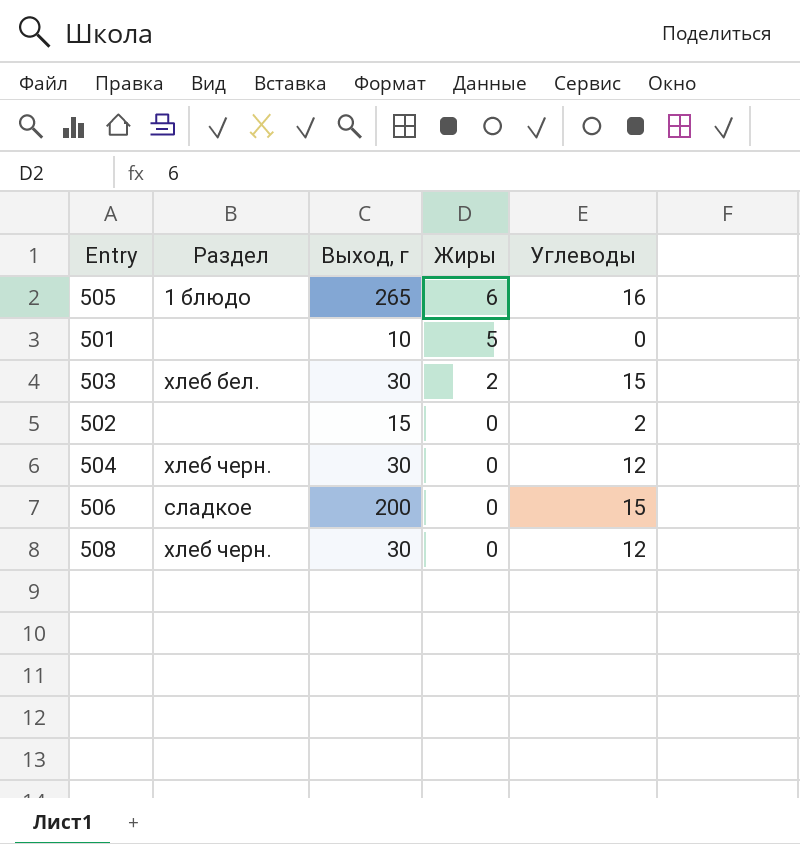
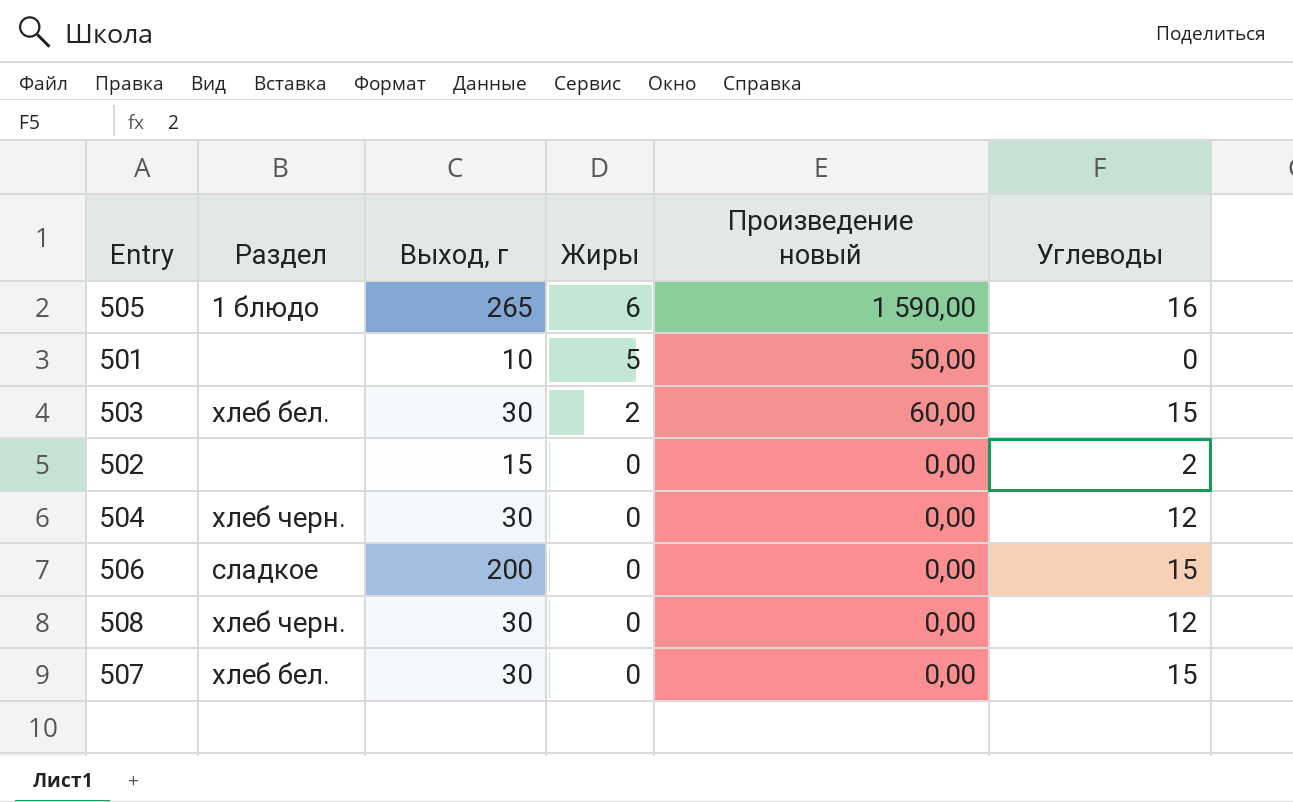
column Произведение новый | formula: none -> [Выход, г] * [Жиры]
row 507: none -> хлеб бел. | 30 | 0 | 0,00 | 15

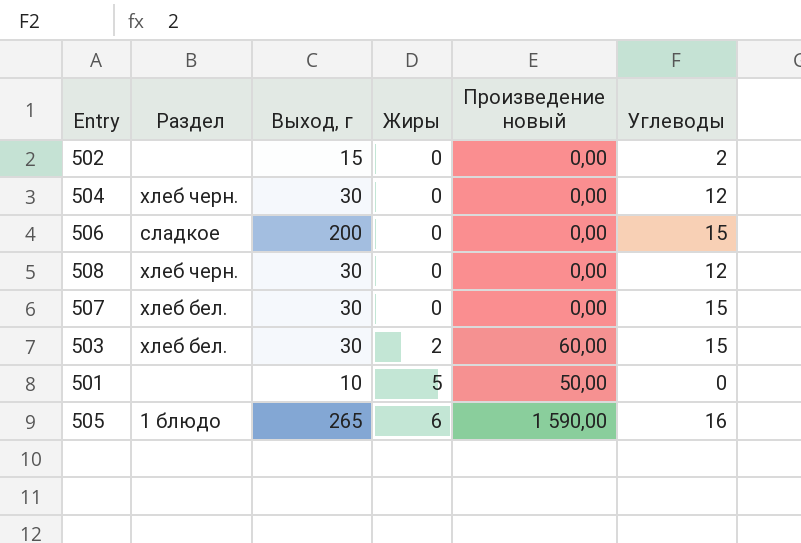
row order: Жиры descending -> Жиры ascending

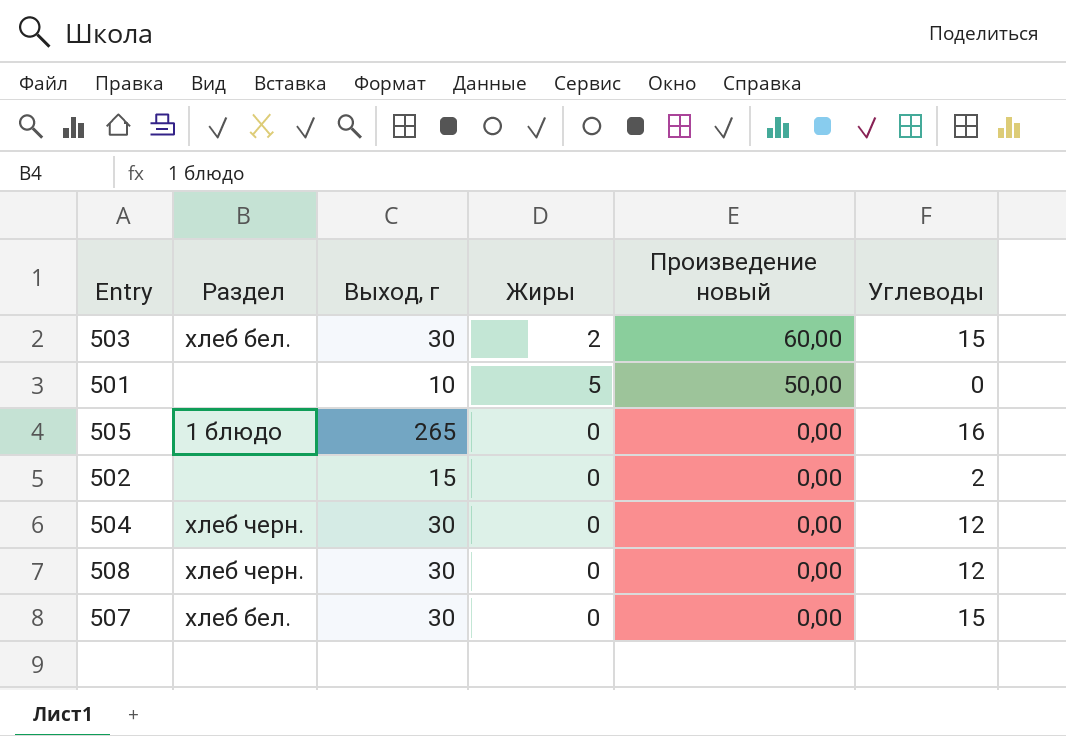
row order: Жиры ascending -> Произведение новый descending
row 506: сладкое | 200 | 0 | 0,00 | 15 -> none
505 | Жиры: 6 -> 0
505 | Произведение новый: 1 590,00 -> 0,00

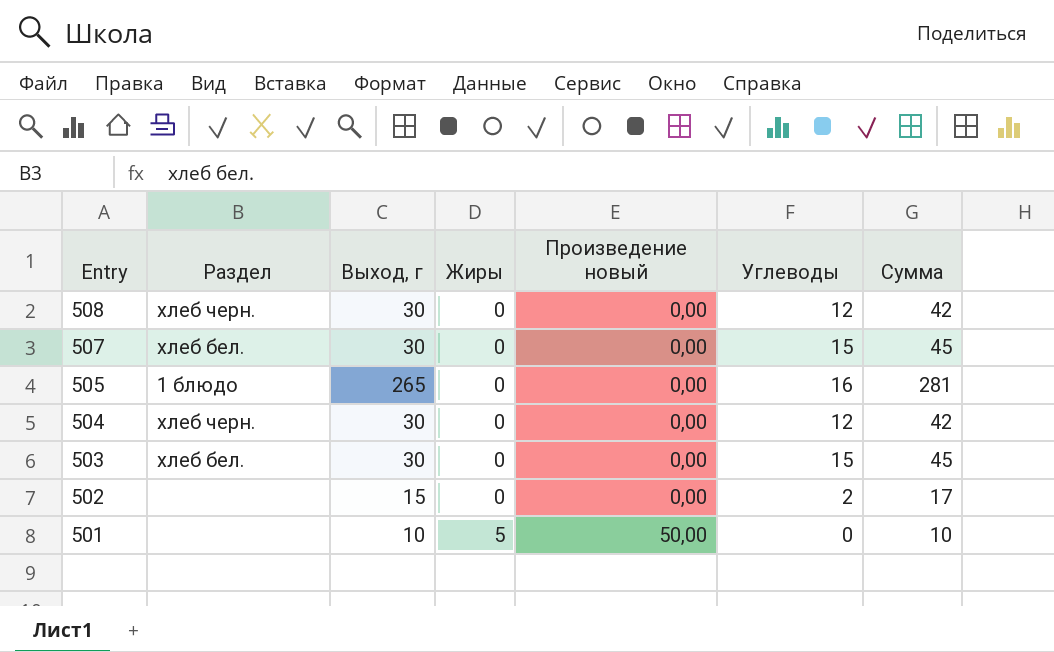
row order: Произведение новый descending -> Entry descending
column Сумма | formula: none -> [Выход, г] + [Углеводы]
503 | Жиры: 2 -> 0
503 | Произведение новый: 60,00 -> 0,00

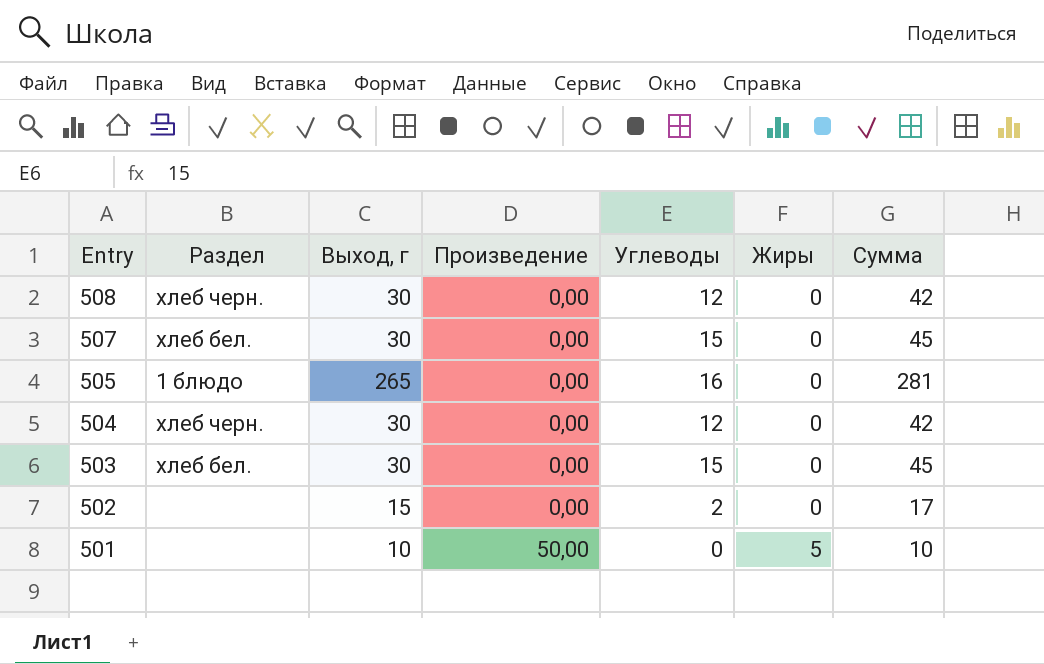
column name: Произведение новый -> Произведение
column Жиры | position: 4 -> 6

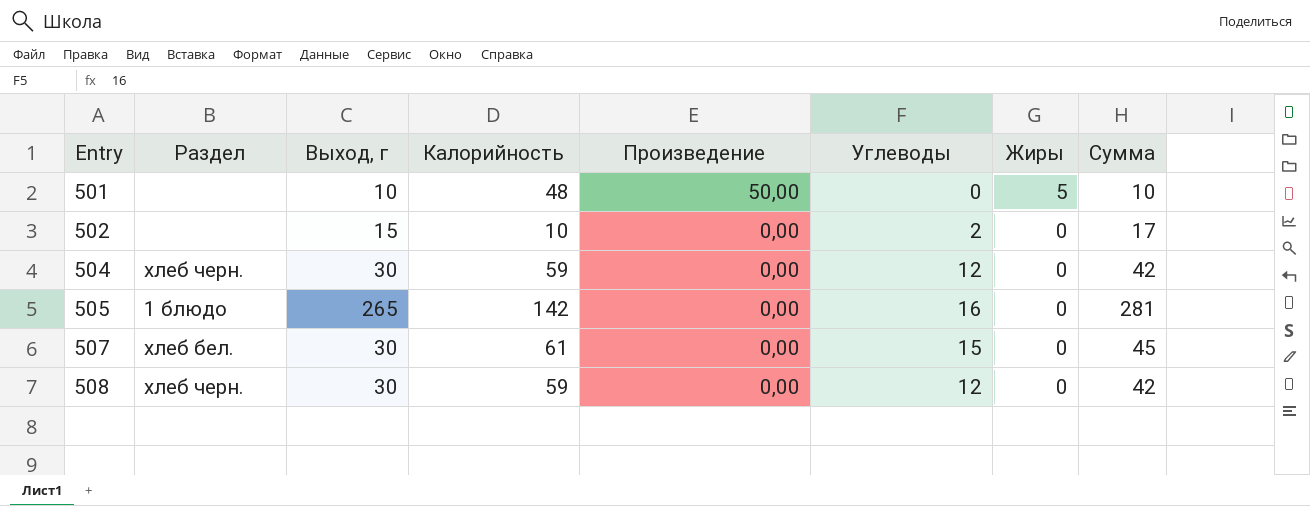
row order: Entry descending -> Entry ascending
column Калорийность | position: none -> 4
row 503: хлеб бел. | 30 | 0,00 | 15 | 0 | 45 -> none

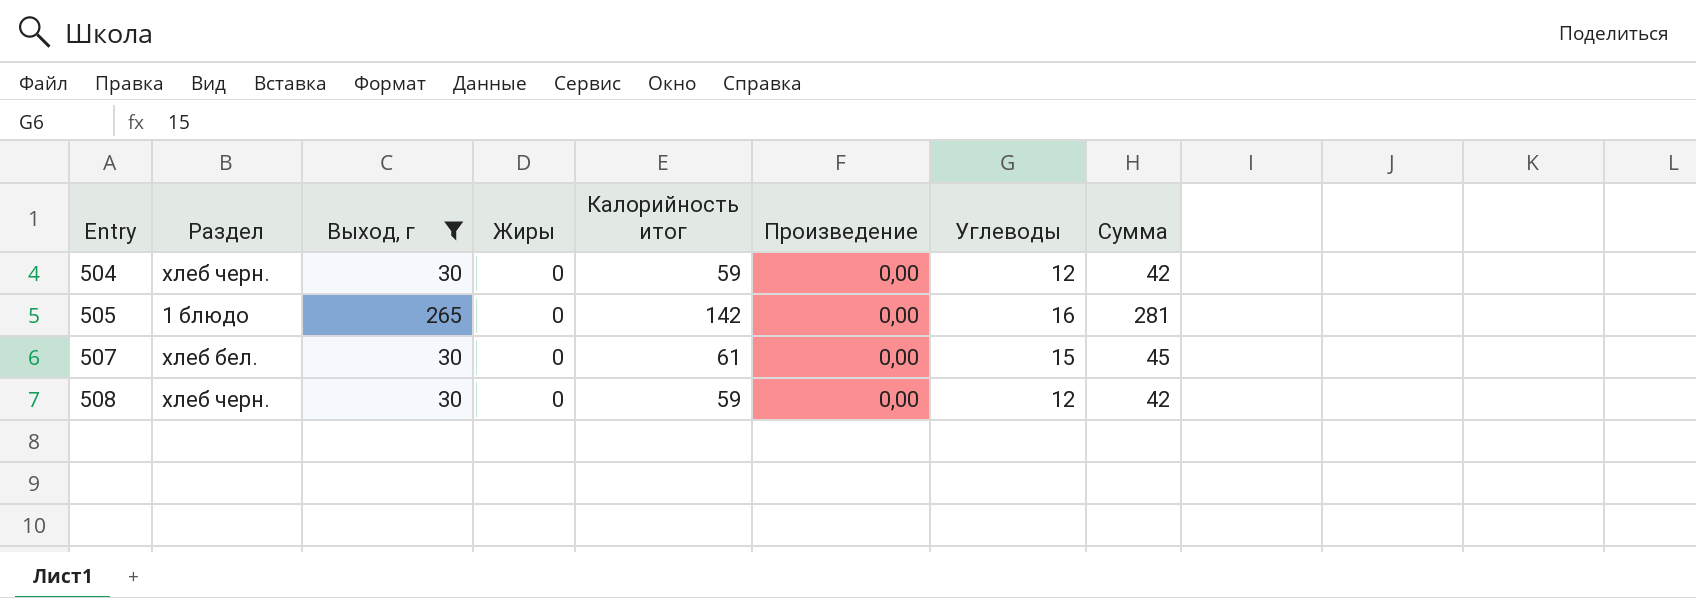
filter: none -> Выход, г >= 30
column Жиры | position: 7 -> 4
column name: Калорийность -> Калорийность итог

